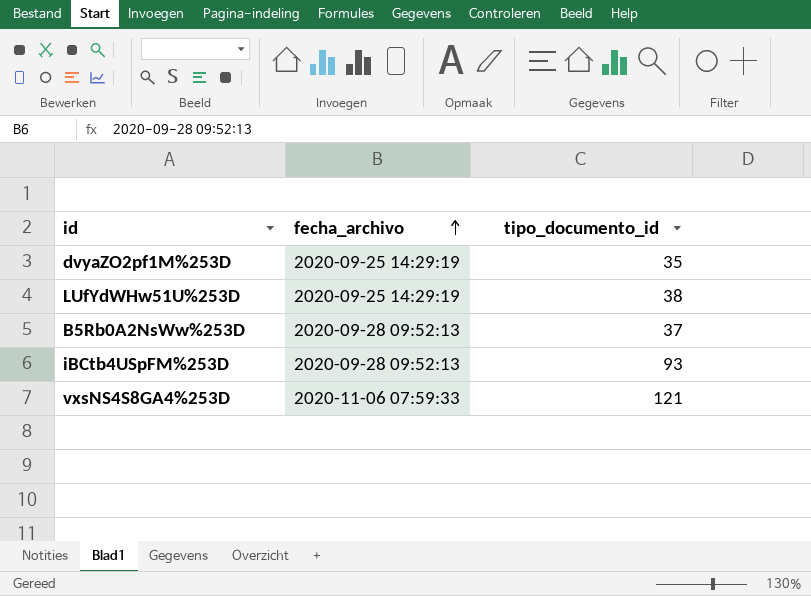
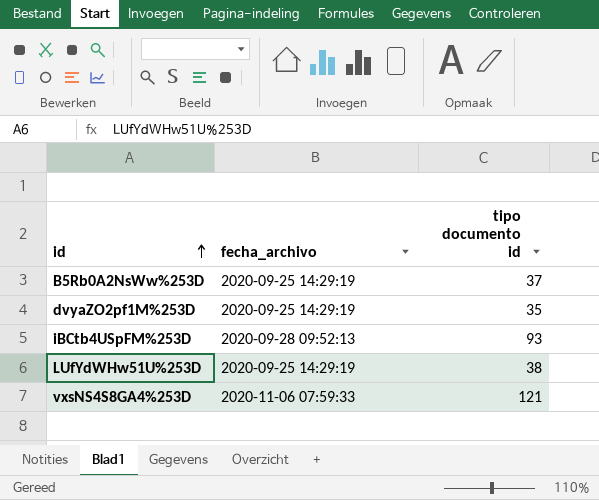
row order: fecha_archivo ascending -> id ascending
column name: tipo_documento_id -> tipo documento id
B5Rb0A2NsWw%253D | fecha_archivo: 2020-09-28 09:52:13 -> 2020-09-25 14:29:19

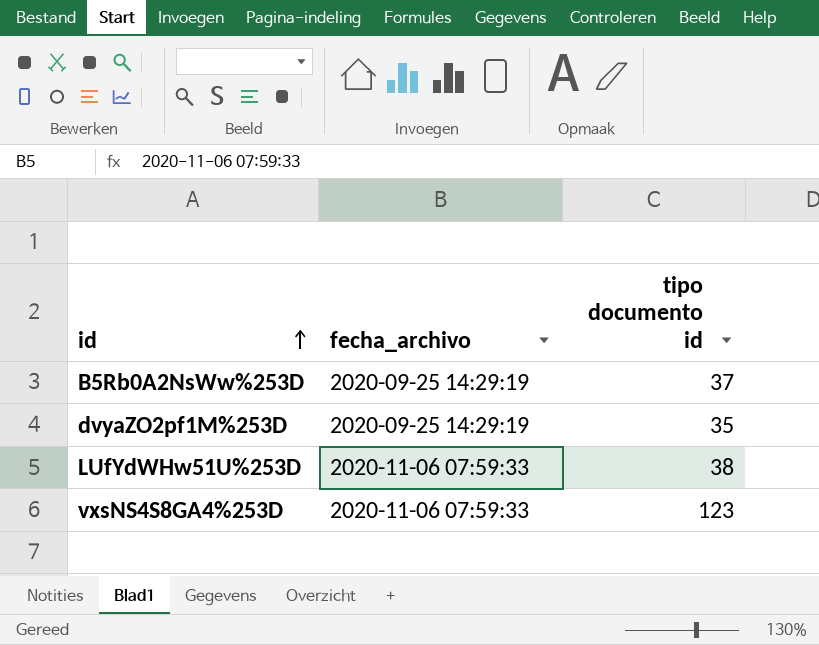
row iBCtb4USpFM%253D: 2020-09-28 09:52:13 | 93 -> none
LUfYdWHw51U%253D | fecha_archivo: 2020-09-25 14:29:19 -> 2020-11-06 07:59:33
vxsNS4S8GA4%253D | tipo documento id: 121 -> 123

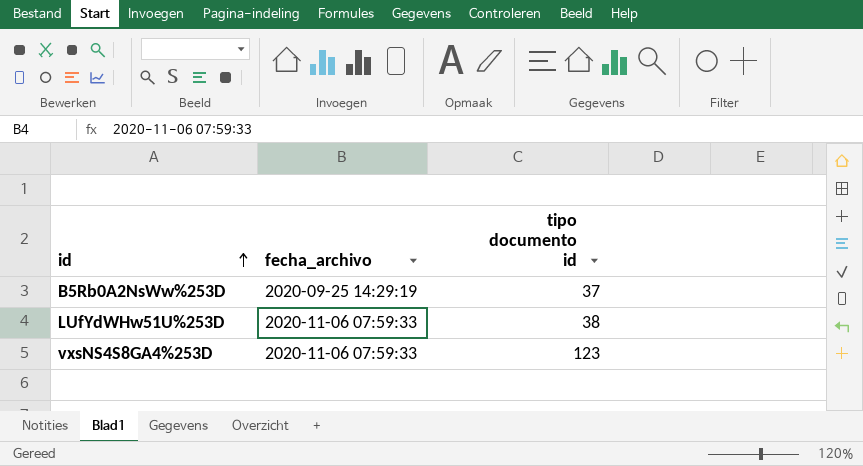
row dvyaZO2pf1M%253D: 2020-09-25 14:29:19 | 35 -> none

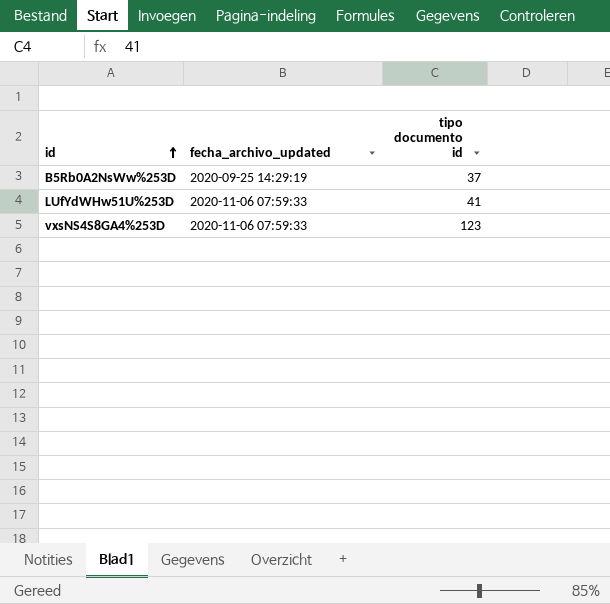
column name: fecha_archivo -> fecha_archivo_updated
LUfYdWHw51U%253D | tipo documento id: 38 -> 41

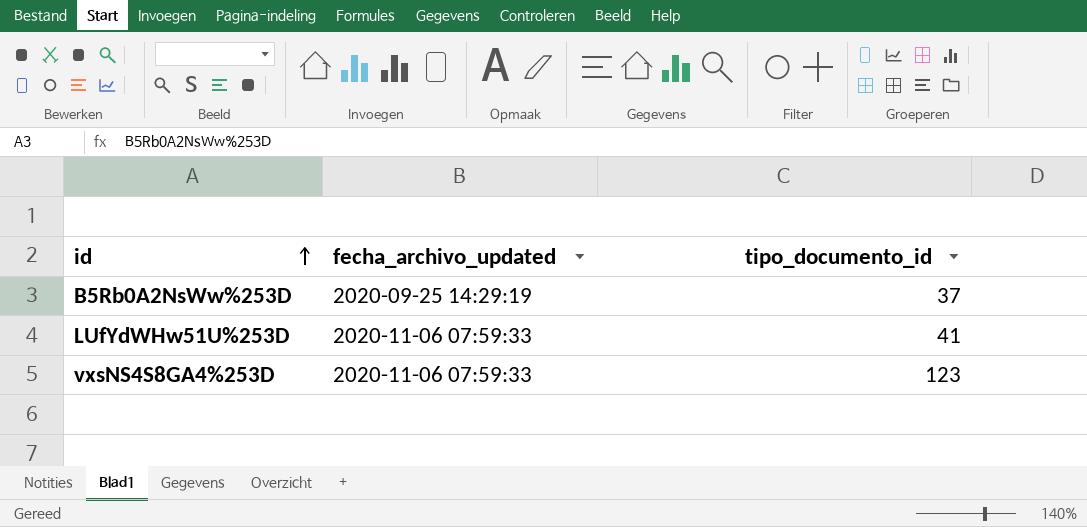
column name: tipo documento id -> tipo_documento_id

